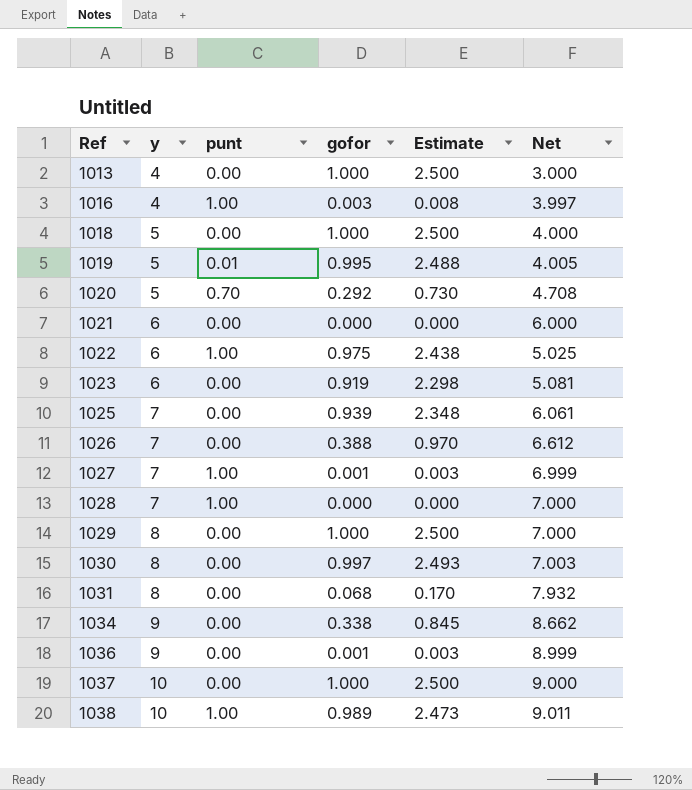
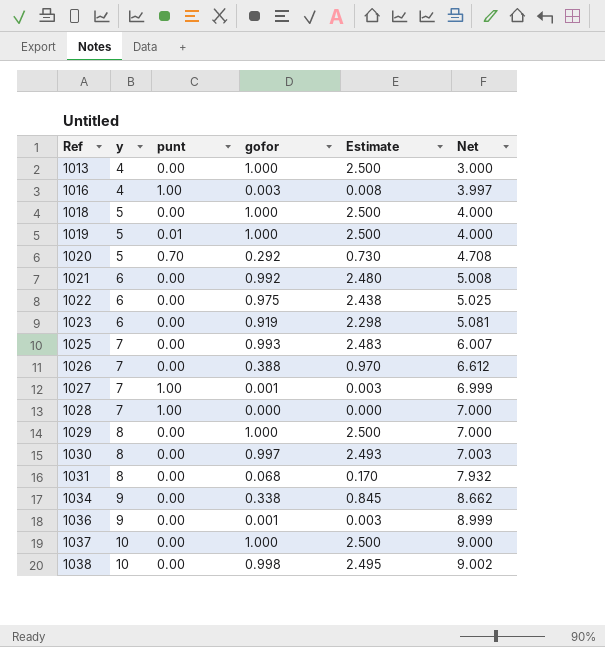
1019 | gofor: 0.995 -> 1.000
1019 | Estimate: 2.488 -> 2.500
1019 | Net: 4.005 -> 4.000
1021 | gofor: 0.000 -> 0.992
1021 | Estimate: 0.000 -> 2.480
1021 | Net: 6.000 -> 5.008
1022 | punt: 1.00 -> 0.00
1025 | gofor: 0.939 -> 0.993
1025 | Estimate: 2.348 -> 2.483
1025 | Net: 6.061 -> 6.007
1038 | punt: 1.00 -> 0.00
1038 | gofor: 0.989 -> 0.998
1038 | Estimate: 2.473 -> 2.495
1038 | Net: 9.011 -> 9.002

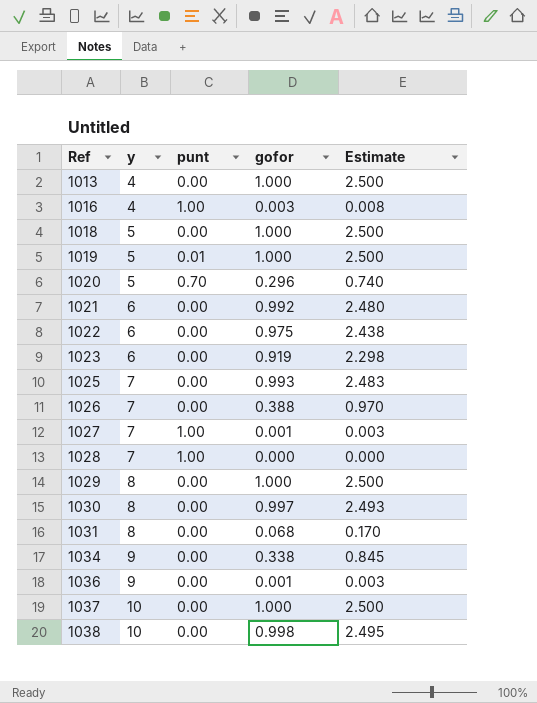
column Net | formula: [y] - [gofor] -> none
1020 | gofor: 0.292 -> 0.296
1020 | Estimate: 0.730 -> 0.740

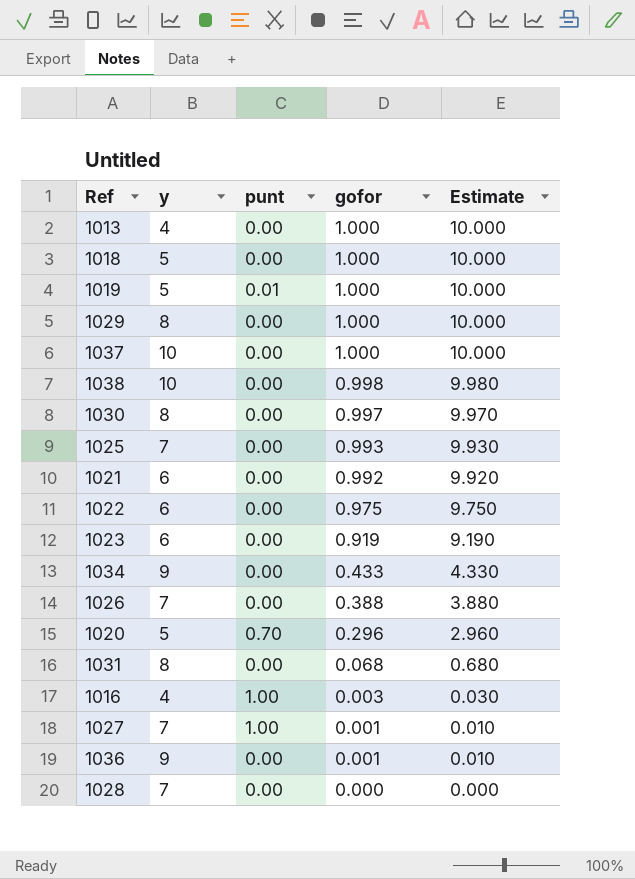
row order: Ref ascending -> gofor descending
column Estimate | formula: [gofor] * 2.5 -> [gofor] * 10
1034 | gofor: 0.338 -> 0.433
1028 | punt: 1.00 -> 0.00

